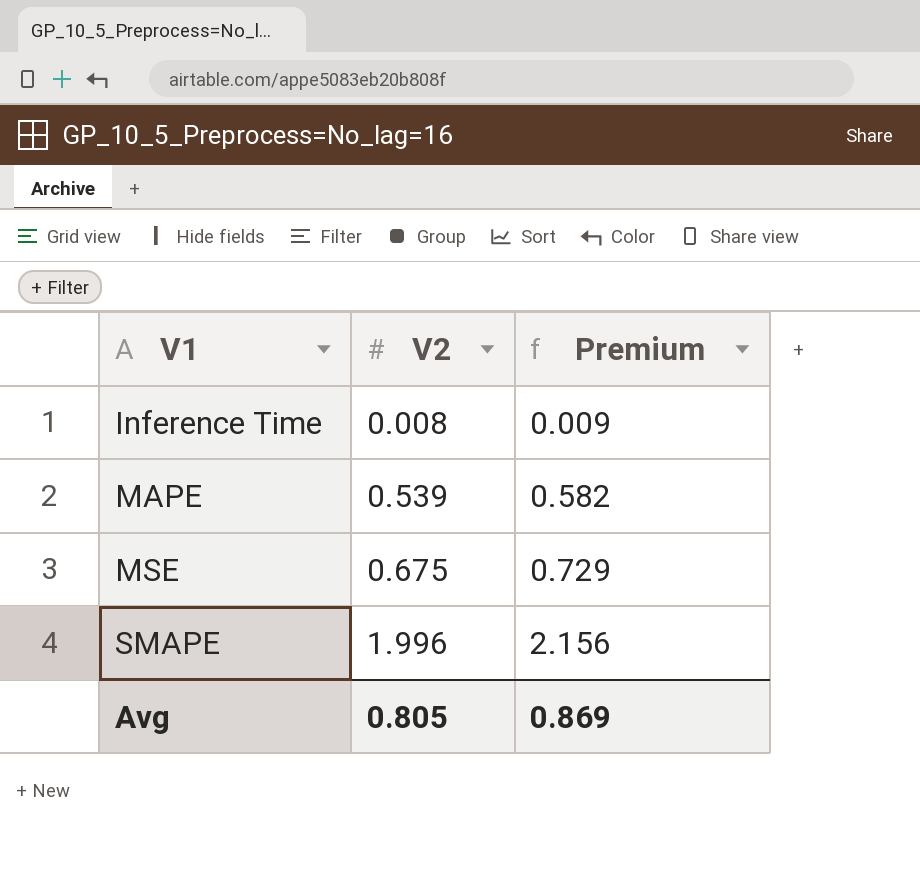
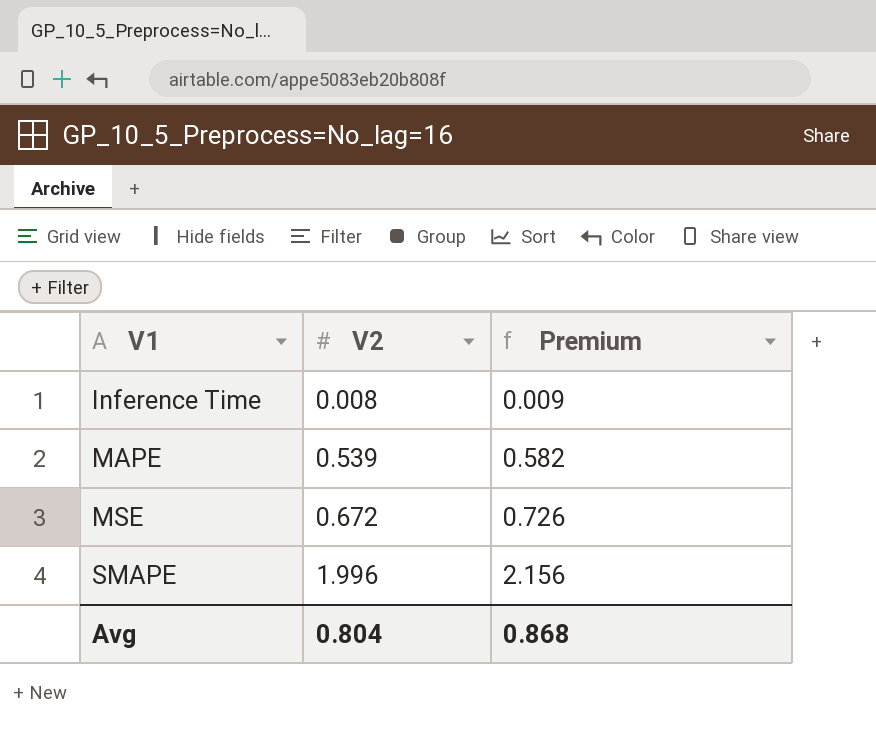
MSE | V2: 0.675 -> 0.672
MSE | Premium: 0.729 -> 0.726
Avg | V2: 0.805 -> 0.804
Avg | Premium: 0.869 -> 0.868

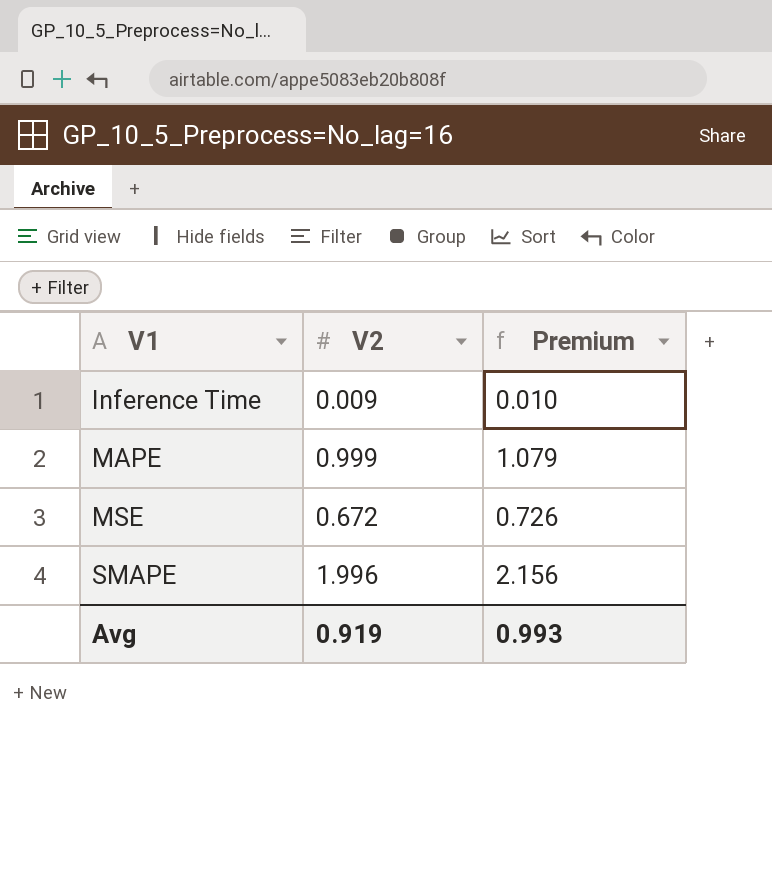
Inference Time | V2: 0.008 -> 0.009
Inference Time | Premium: 0.009 -> 0.010
MAPE | V2: 0.539 -> 0.999
MAPE | Premium: 0.582 -> 1.079
Avg | V2: 0.804 -> 0.919
Avg | Premium: 0.868 -> 0.993

